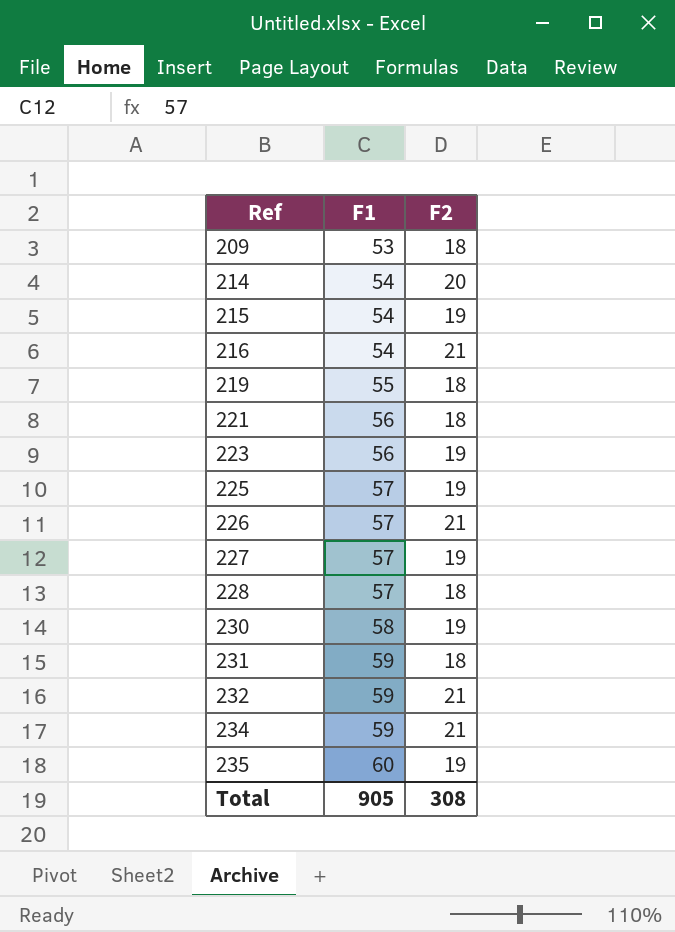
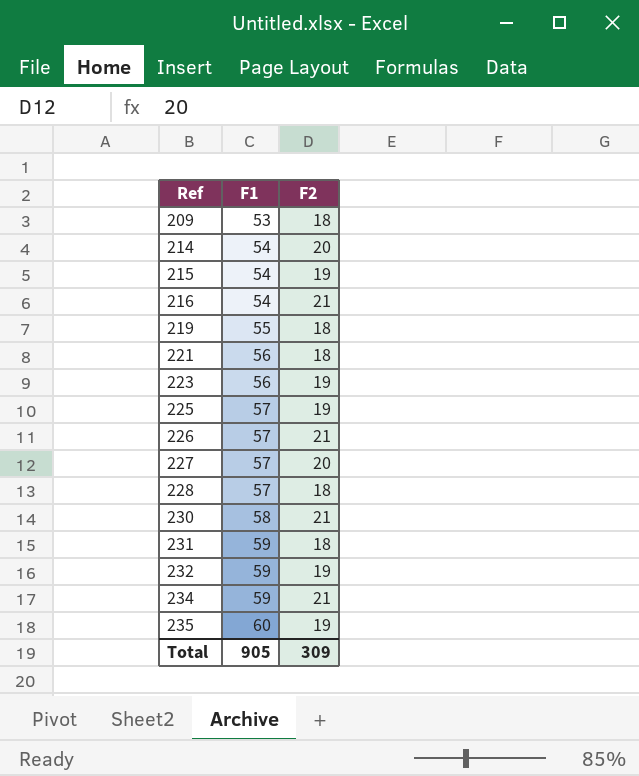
227 | F2: 19 -> 20
230 | F2: 19 -> 21
232 | F2: 21 -> 19
Total | F2: 308 -> 309

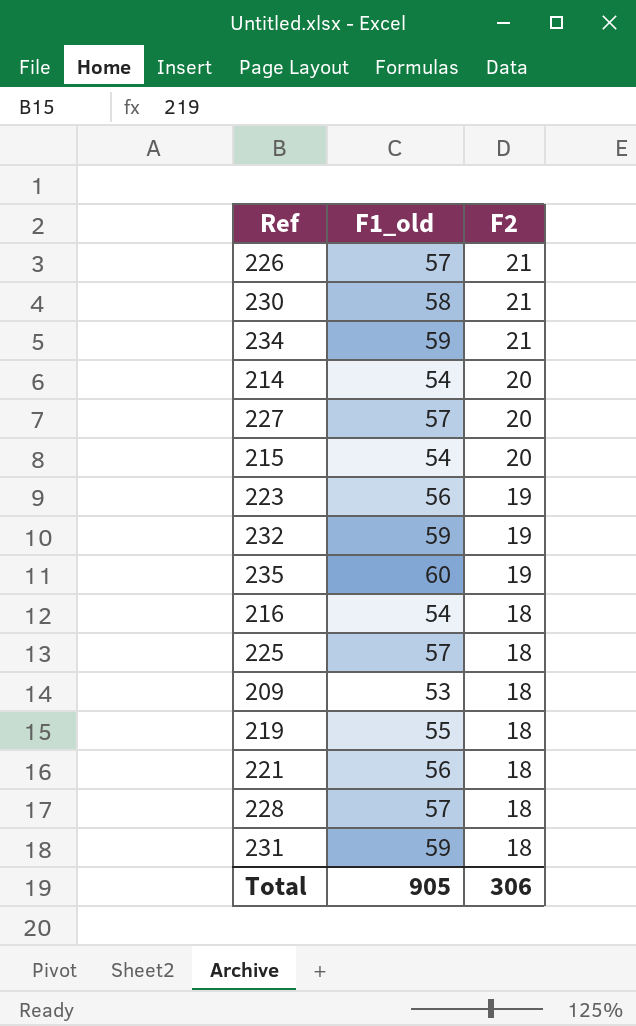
row order: Ref ascending -> F2 descending
column name: F1 -> F1_old
215 | F2: 19 -> 20
216 | F2: 21 -> 18
225 | F2: 19 -> 18
Total | F2: 309 -> 306

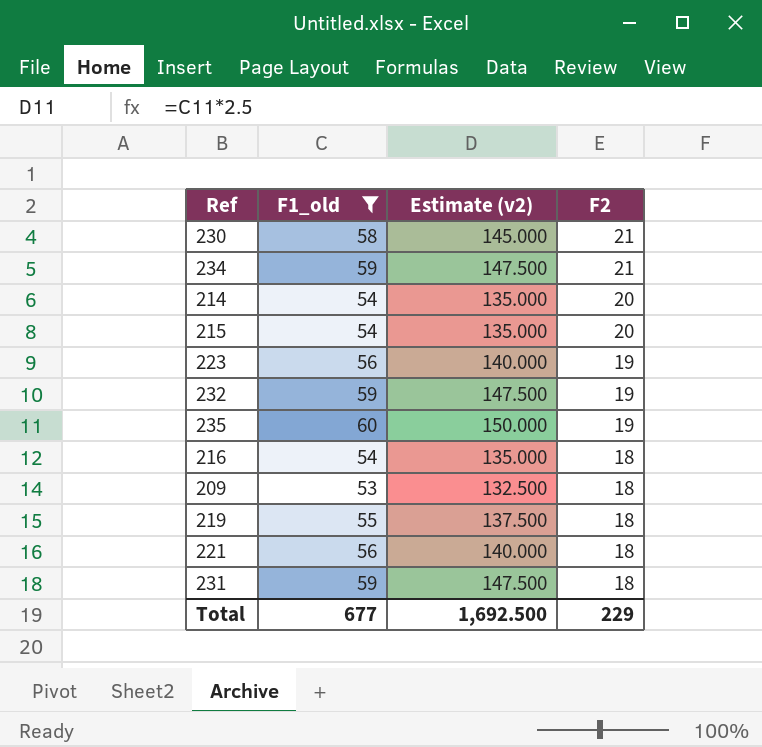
filter: none -> F1_old != 57
column Estimate (v2) | formula: none -> [F1_old] * 2.5
Total | F1_old: 905 -> 677
Total | F2: 306 -> 229

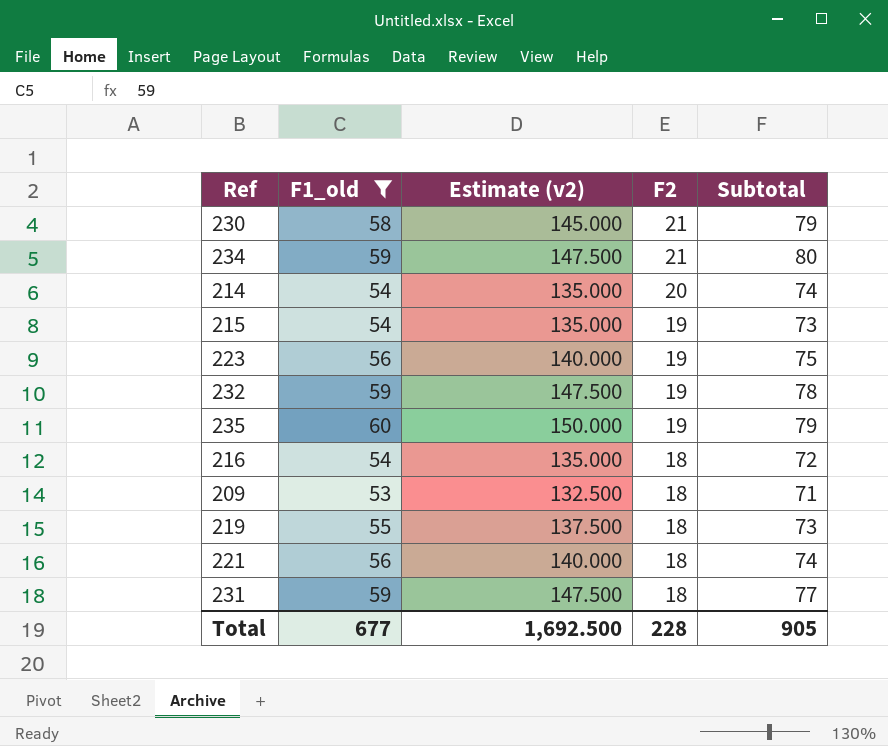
column Subtotal | formula: none -> [F1_old] + [F2]
215 | F2: 20 -> 19
Total | F2: 229 -> 228

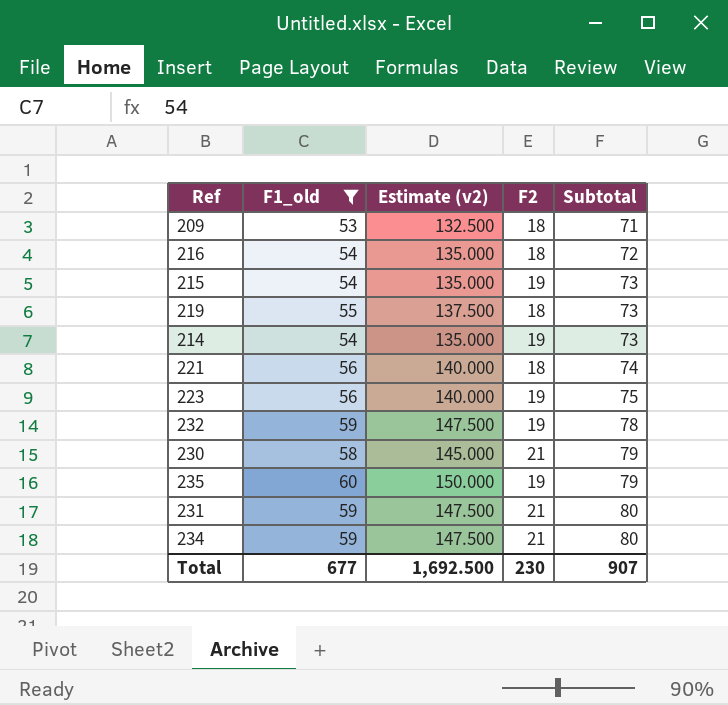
row order: F2 descending -> Subtotal ascending
214 | F2: 20 -> 19
214 | Subtotal: 74 -> 73
231 | F2: 18 -> 21
231 | Subtotal: 77 -> 80
Total | F2: 228 -> 230
Total | Subtotal: 905 -> 907

